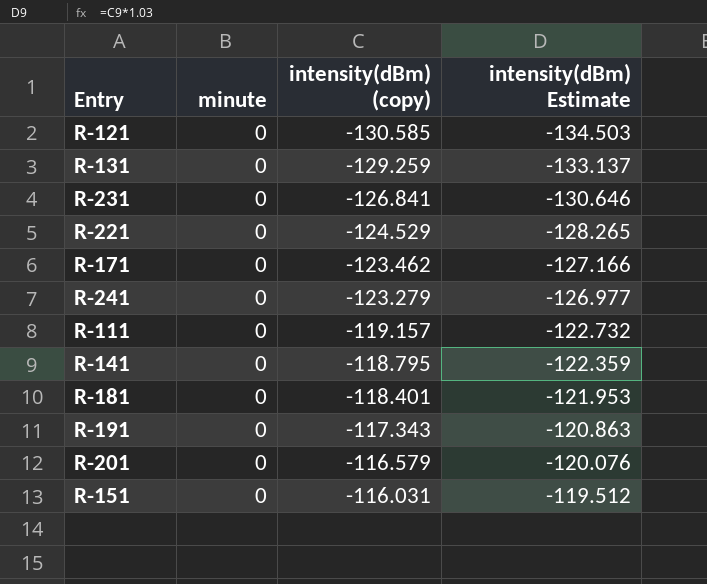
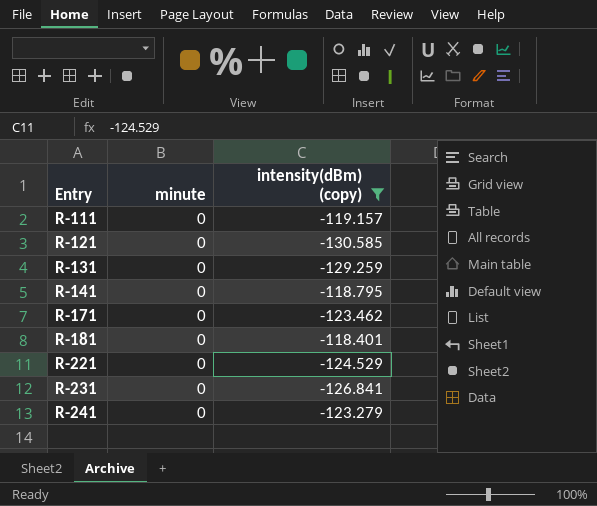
filter: none -> intensity(dBm) (copy) <= -118.401
row order: intensity(dBm) (copy) ascending -> Entry ascending
column intensity(dBm) Estimate | formula: [intensity(dBm) (copy)] * 1.03 -> none

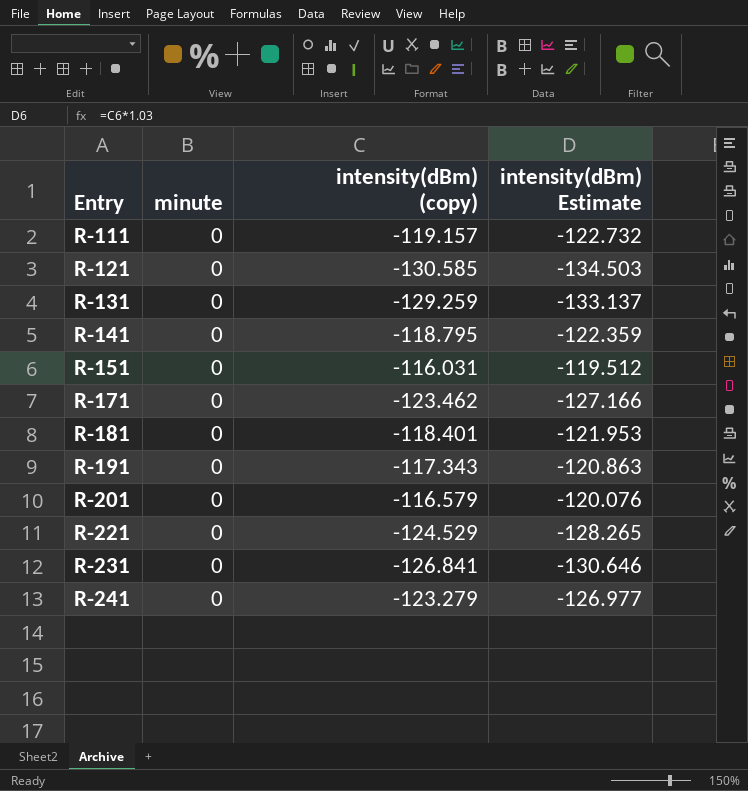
filter: intensity(dBm) (copy) <= -118.401 -> none
column intensity(dBm) Estimate | formula: none -> [intensity(dBm) (copy)] * 1.03

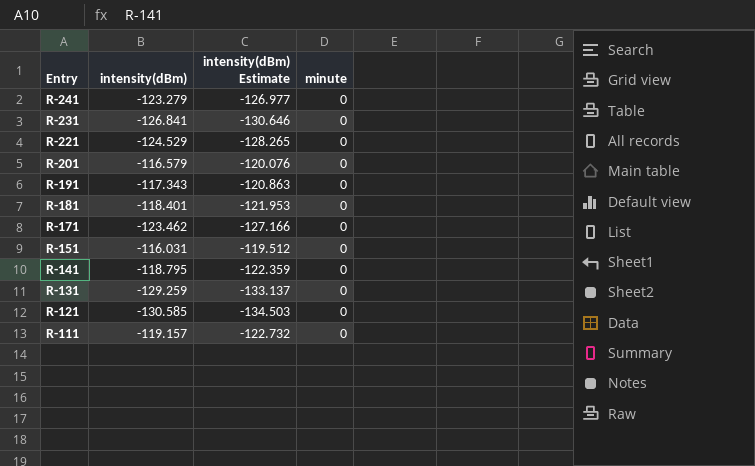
row order: Entry ascending -> Entry descending
column name: intensity(dBm) (copy) -> intensity(dBm)
column minute | position: 2 -> 4

